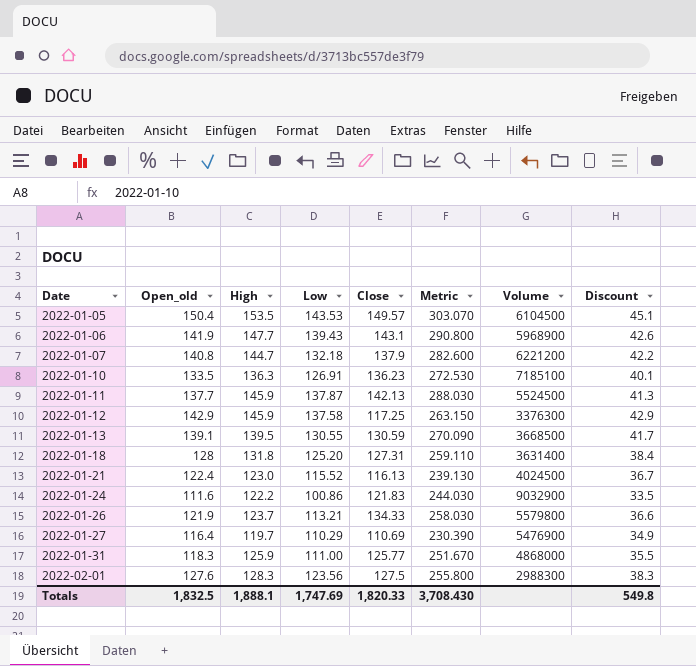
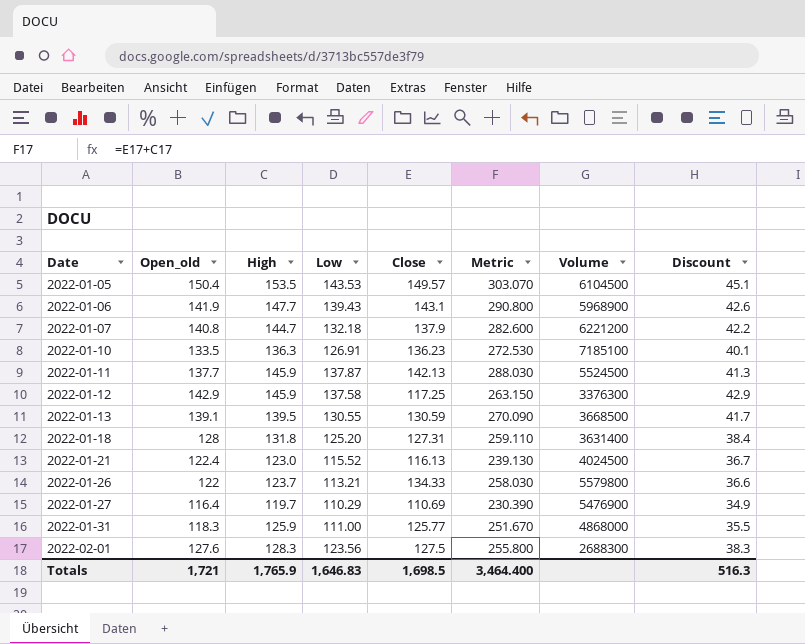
row 2022-01-24: 111.6 | 122.2 | 100.86 | 121.83 | 244.030 | 9032900 | 33.5 -> none
2022-01-26 | Open_old: 121.9 -> 122
2022-02-01 | Volume: 2988300 -> 2688300
Totals | Open_old: 1,832.5 -> 1,721
Totals | High: 1,888.1 -> 1,765.9
Totals | Low: 1,747.69 -> 1,646.83
Totals | Close: 1,820.33 -> 1,698.5
Totals | Metric: 3,708.430 -> 3,464.400
Totals | Discount: 549.8 -> 516.3

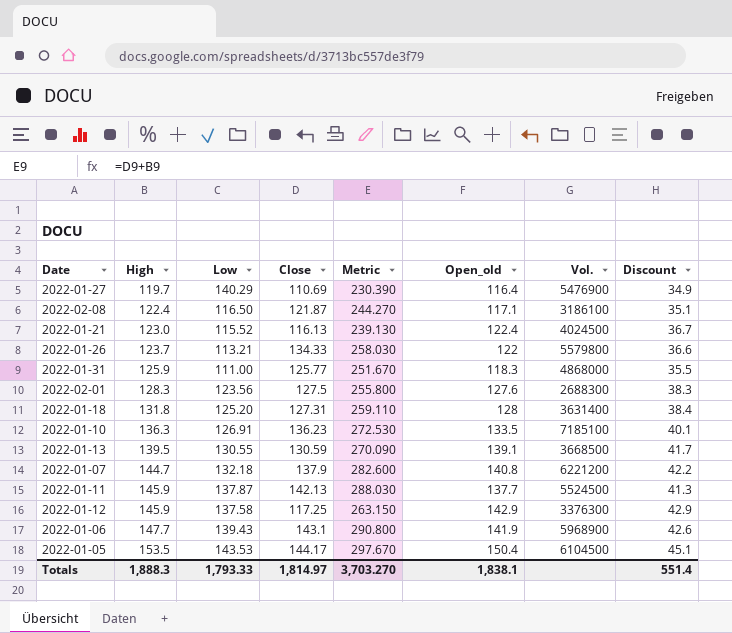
row order: Date ascending -> High ascending
column Open_old | position: 2 -> 6
column name: Volume -> Vol.
2022-01-27 | Low: 110.29 -> 140.29
row 2022-02-08: none -> 122.4 | 116.50 | 121.87 | 244.270 | 117.1 | 3186100 | 35.1
2022-01-05 | Close: 149.57 -> 144.17
2022-01-05 | Metric: 303.070 -> 297.670
Totals | High: 1,765.9 -> 1,888.3
Totals | Low: 1,646.83 -> 1,793.33
Totals | Close: 1,698.5 -> 1,814.97
Totals | Metric: 3,464.400 -> 3,703.270
Totals | Open_old: 1,721 -> 1,838.1
Totals | Discount: 516.3 -> 551.4

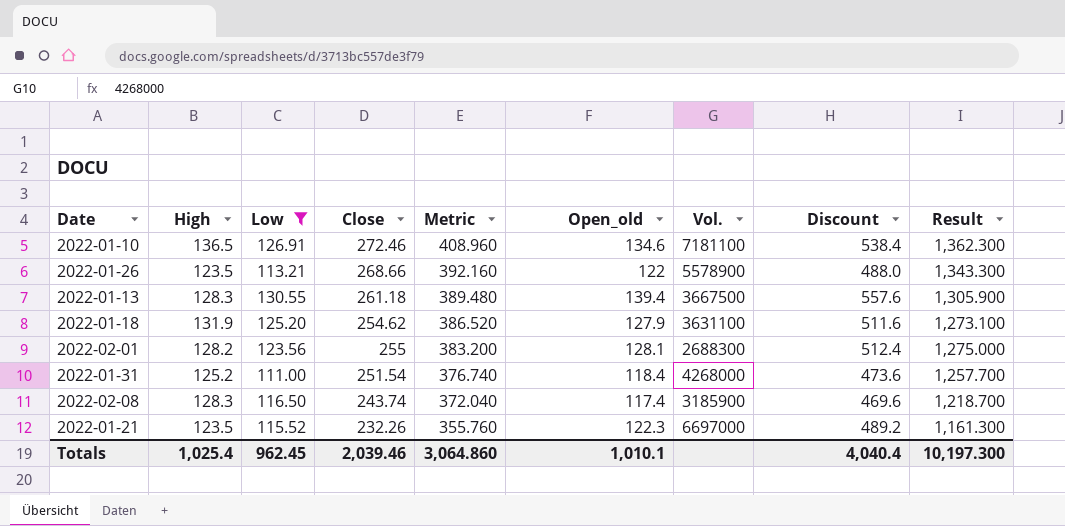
filter: none -> Low <= 130.55
row order: High ascending -> Metric descending
column Discount | formula: [Open_old] * 0.3 -> [Open_old] * 4
column Result | formula: none -> [Close] * 5
2022-01-10 | High: 136.3 -> 136.5
2022-01-10 | Close: 136.23 -> 272.46
2022-01-10 | Metric: 272.530 -> 408.960
2022-01-10 | Open_old: 133.5 -> 134.6
2022-01-10 | Vol.: 7185100 -> 7181100
2022-01-26 | High: 123.7 -> 123.5
2022-01-26 | Close: 134.33 -> 268.66
2022-01-26 | Metric: 258.030 -> 392.160
2022-01-26 | Vol.: 5579800 -> 5578900
2022-01-13 | High: 139.5 -> 128.3
2022-01-13 | Close: 130.59 -> 261.18
2022-01-13 | Metric: 270.090 -> 389.480
2022-01-13 | Open_old: 139.1 -> 139.4
2022-01-13 | Vol.: 3668500 -> 3667500
2022-01-18 | High: 131.8 -> 131.9
2022-01-18 | Close: 127.31 -> 254.62
2022-01-18 | Metric: 259.110 -> 386.520
2022-01-18 | Open_old: 128 -> 127.9
2022-01-18 | Vol.: 3631400 -> 3631100
2022-02-01 | High: 128.3 -> 128.2
2022-02-01 | Close: 127.5 -> 255
2022-02-01 | Metric: 255.800 -> 383.200
2022-02-01 | Open_old: 127.6 -> 128.1
2022-01-31 | High: 125.9 -> 125.2
2022-01-31 | Close: 125.77 -> 251.54
2022-01-31 | Metric: 251.670 -> 376.740
2022-01-31 | Open_old: 118.3 -> 118.4
2022-01-31 | Vol.: 4868000 -> 4268000
2022-02-08 | High: 122.4 -> 128.3
2022-02-08 | Close: 121.87 -> 243.74
2022-02-08 | Metric: 244.270 -> 372.040
2022-02-08 | Open_old: 117.1 -> 117.4
2022-02-08 | Vol.: 3186100 -> 3185900
2022-01-21 | High: 123.0 -> 123.5
2022-01-21 | Close: 116.13 -> 232.26
2022-01-21 | Metric: 239.130 -> 355.760
2022-01-21 | Open_old: 122.4 -> 122.3
2022-01-21 | Vol.: 4024500 -> 6697000
Totals | High: 1,888.3 -> 1,025.4
Totals | Low: 1,793.33 -> 962.45
Totals | Close: 1,814.97 -> 2,039.46
Totals | Metric: 3,703.270 -> 3,064.860
Totals | Open_old: 1,838.1 -> 1,010.1
Totals | Discount: 551.4 -> 4,040.4

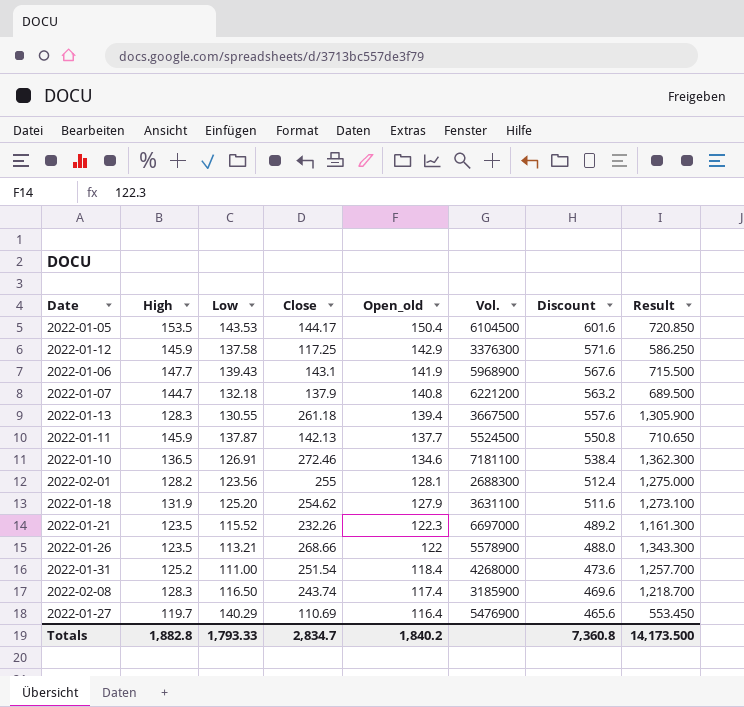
filter: Low <= 130.55 -> none
row order: Metric descending -> Open_old descending
column Metric | formula: [High] + [Close] -> none
Totals | High: 1,025.4 -> 1,882.8
Totals | Low: 962.45 -> 1,793.33
Totals | Close: 2,039.46 -> 2,834.7
Totals | Open_old: 1,010.1 -> 1,840.2
Totals | Discount: 4,040.4 -> 7,360.8
Totals | Result: 10,197.300 -> 14,173.500

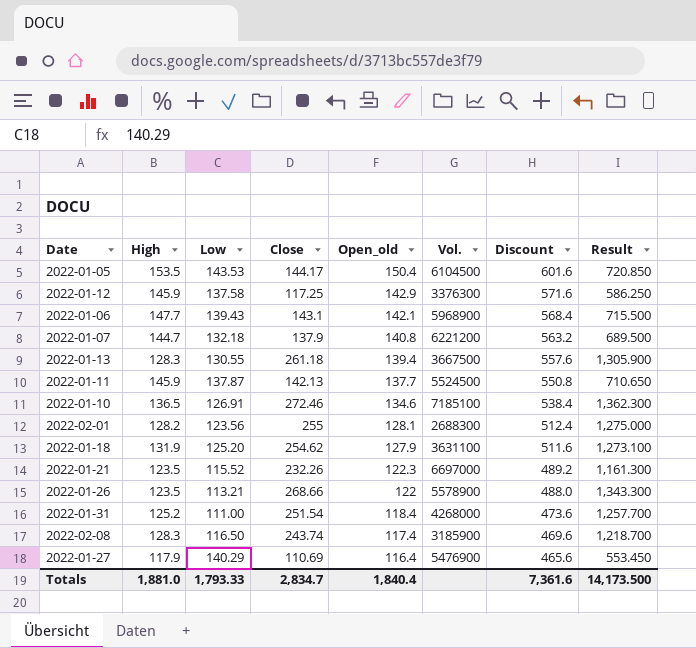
2022-01-06 | Open_old: 141.9 -> 142.1
2022-01-06 | Discount: 567.6 -> 568.4
2022-01-10 | Vol.: 7181100 -> 7185100
2022-01-27 | High: 119.7 -> 117.9
Totals | High: 1,882.8 -> 1,881.0
Totals | Open_old: 1,840.2 -> 1,840.4
Totals | Discount: 7,360.8 -> 7,361.6

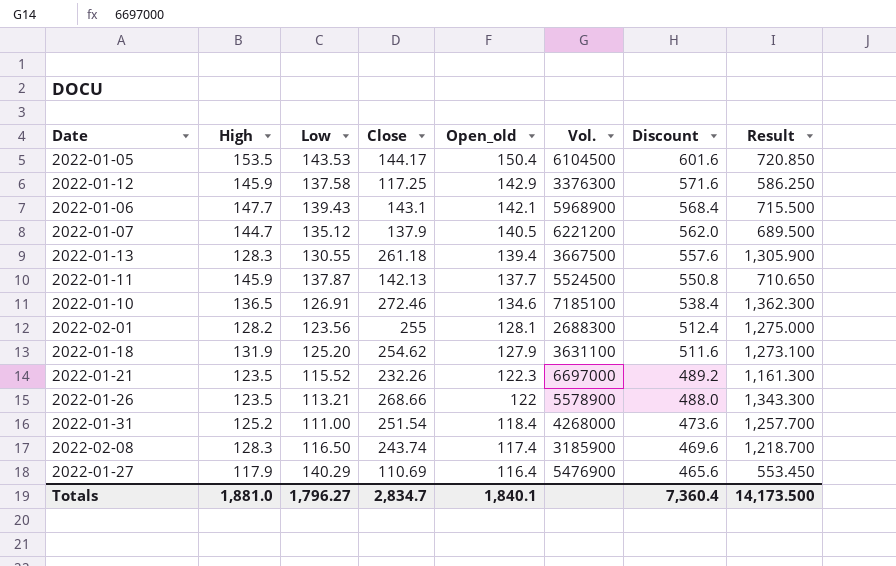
2022-01-07 | Low: 132.18 -> 135.12
2022-01-07 | Open_old: 140.8 -> 140.5
2022-01-07 | Discount: 563.2 -> 562.0
Totals | Low: 1,793.33 -> 1,796.27
Totals | Open_old: 1,840.4 -> 1,840.1
Totals | Discount: 7,361.6 -> 7,360.4

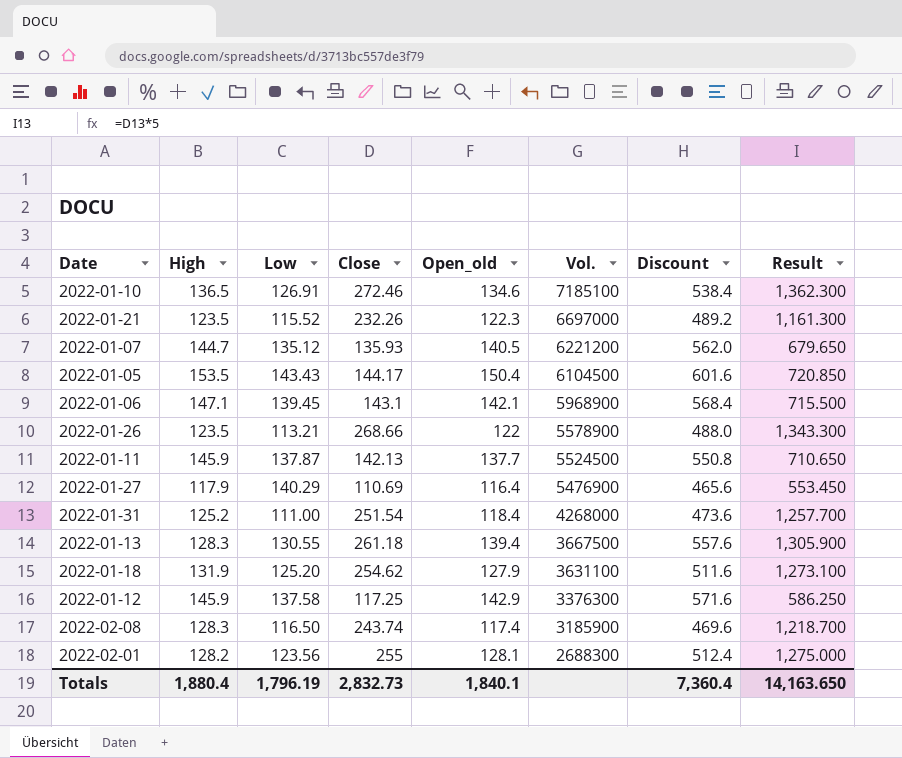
row order: Open_old descending -> Vol. descending
2022-01-07 | Close: 137.9 -> 135.93
2022-01-07 | Result: 689.500 -> 679.650
2022-01-05 | Low: 143.53 -> 143.43
2022-01-06 | High: 147.7 -> 147.1
2022-01-06 | Low: 139.43 -> 139.45
Totals | High: 1,881.0 -> 1,880.4
Totals | Low: 1,796.27 -> 1,796.19
Totals | Close: 2,834.7 -> 2,832.73
Totals | Result: 14,173.500 -> 14,163.650

